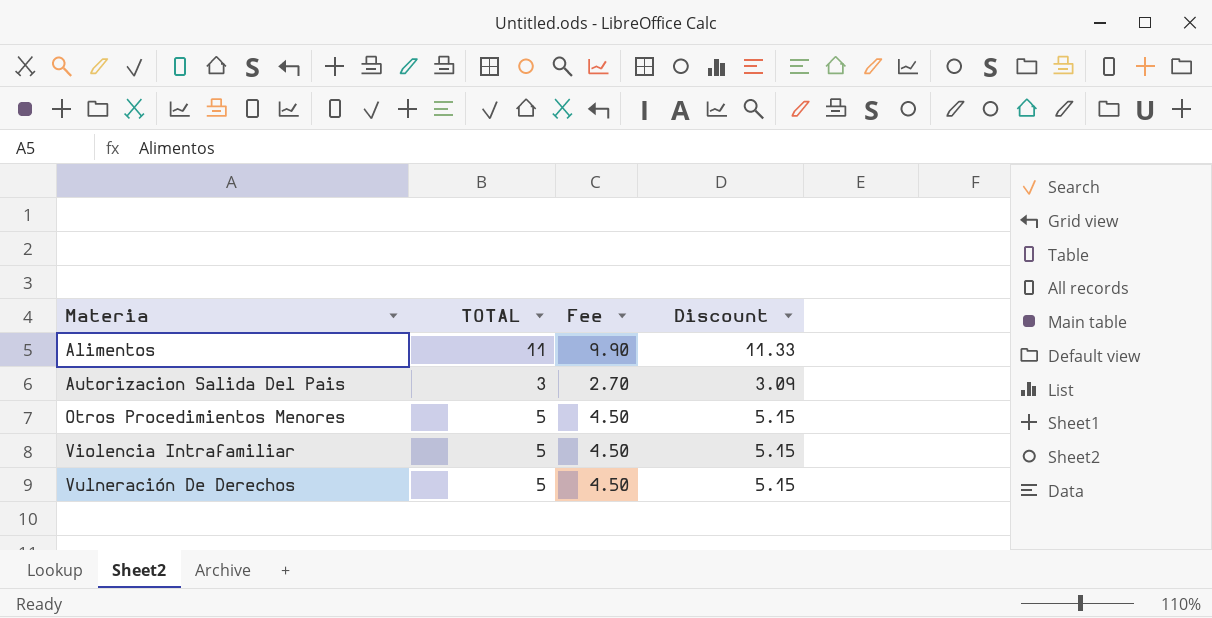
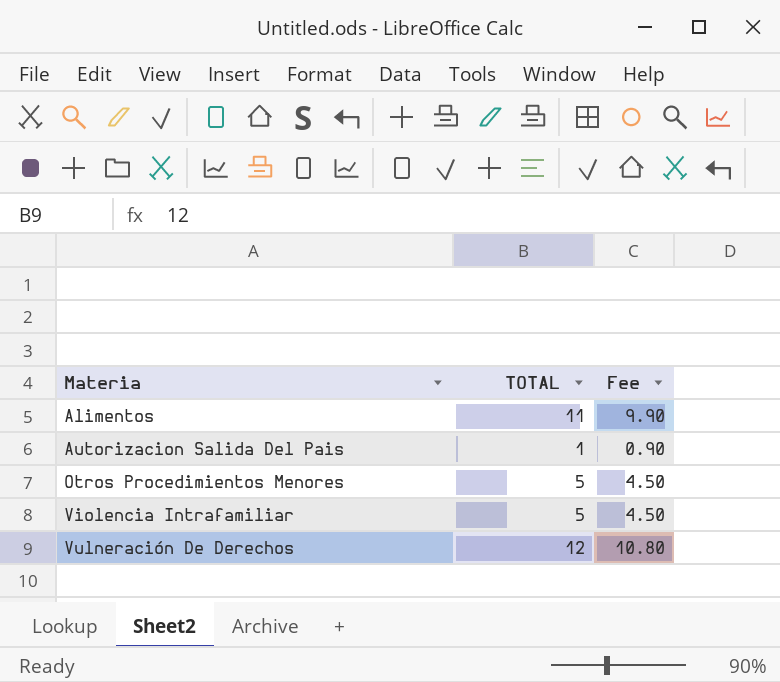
column Discount | formula: [TOTAL] * 1.03 -> none
Autorizacion Salida Del Pais | TOTAL: 3 -> 1
Autorizacion Salida Del Pais | Fee: 2.70 -> 0.90
Vulneración De Derechos | TOTAL: 5 -> 12
Vulneración De Derechos | Fee: 4.50 -> 10.80

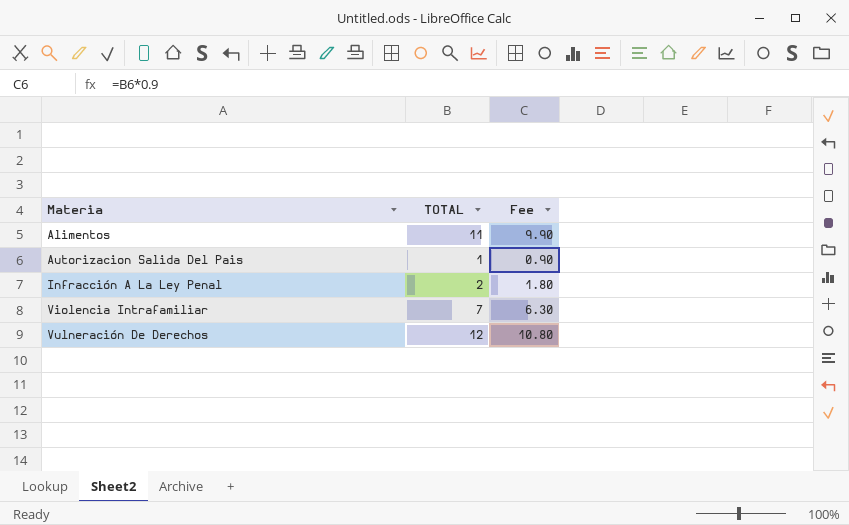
row Otros Procedimientos Menores: 5 | 4.50 -> none
row Infracción A La Ley Penal: none -> 2 | 1.80
Violencia Intrafamiliar | TOTAL: 5 -> 7
Violencia Intrafamiliar | Fee: 4.50 -> 6.30

